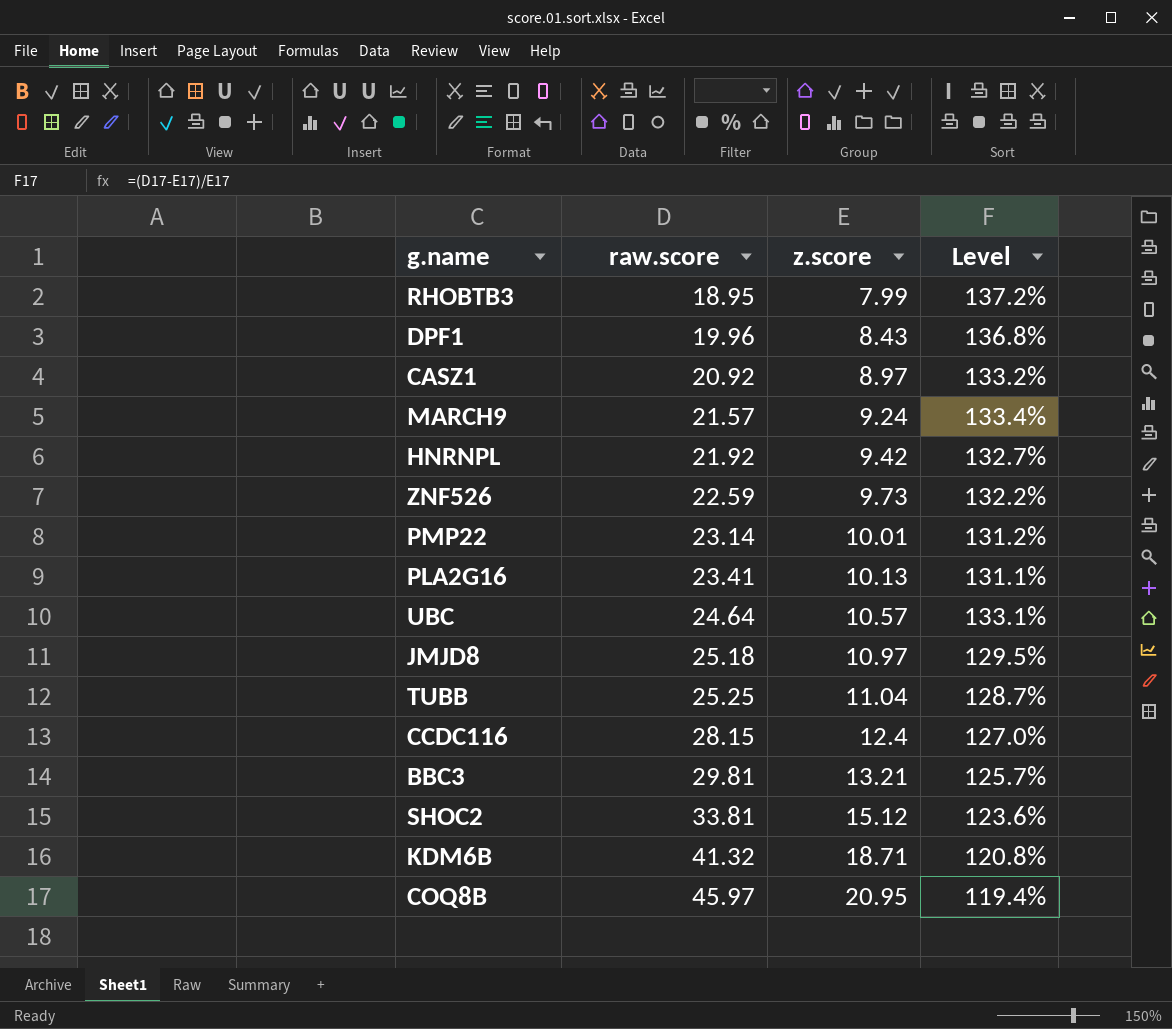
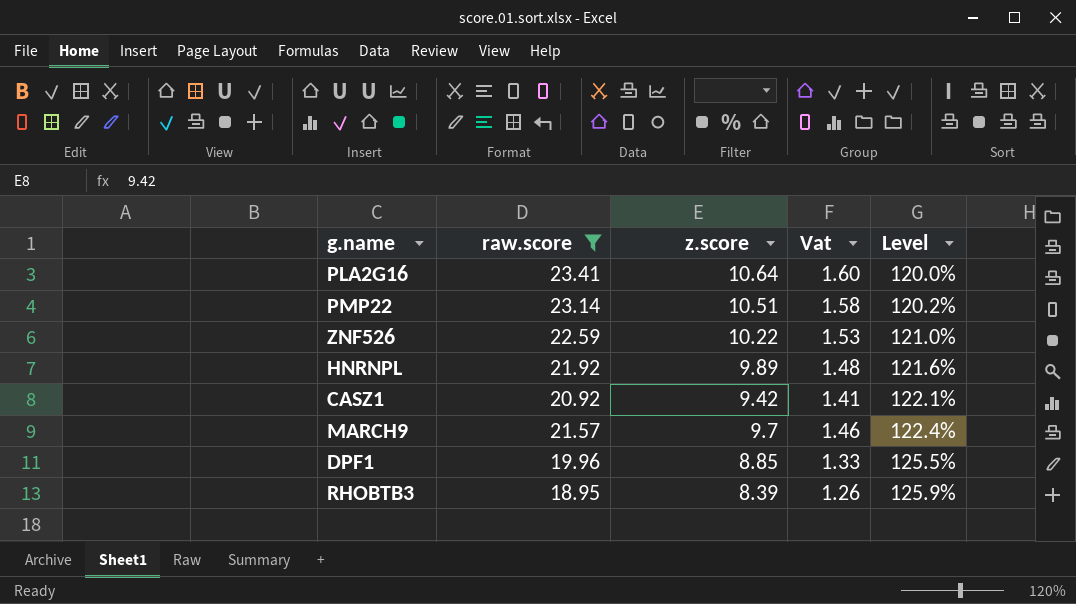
filter: none -> raw.score <= 23.41
row order: raw.score ascending -> Level ascending
column Vat | formula: none -> [z.score] * 0.15
PLA2G16 | z.score: 10.13 -> 10.64
PLA2G16 | Level: 131.1% -> 120.0%
PMP22 | z.score: 10.01 -> 10.51
PMP22 | Level: 131.2% -> 120.2%
ZNF526 | z.score: 9.73 -> 10.22
ZNF526 | Level: 132.2% -> 121.0%
HNRNPL | z.score: 9.42 -> 9.89
HNRNPL | Level: 132.7% -> 121.6%
CASZ1 | z.score: 8.97 -> 9.42
CASZ1 | Level: 133.2% -> 122.1%
MARCH9 | z.score: 9.24 -> 9.7
MARCH9 | Level: 133.4% -> 122.4%
DPF1 | z.score: 8.43 -> 8.85
DPF1 | Level: 136.8% -> 125.5%
RHOBTB3 | z.score: 7.99 -> 8.39
RHOBTB3 | Level: 137.2% -> 125.9%

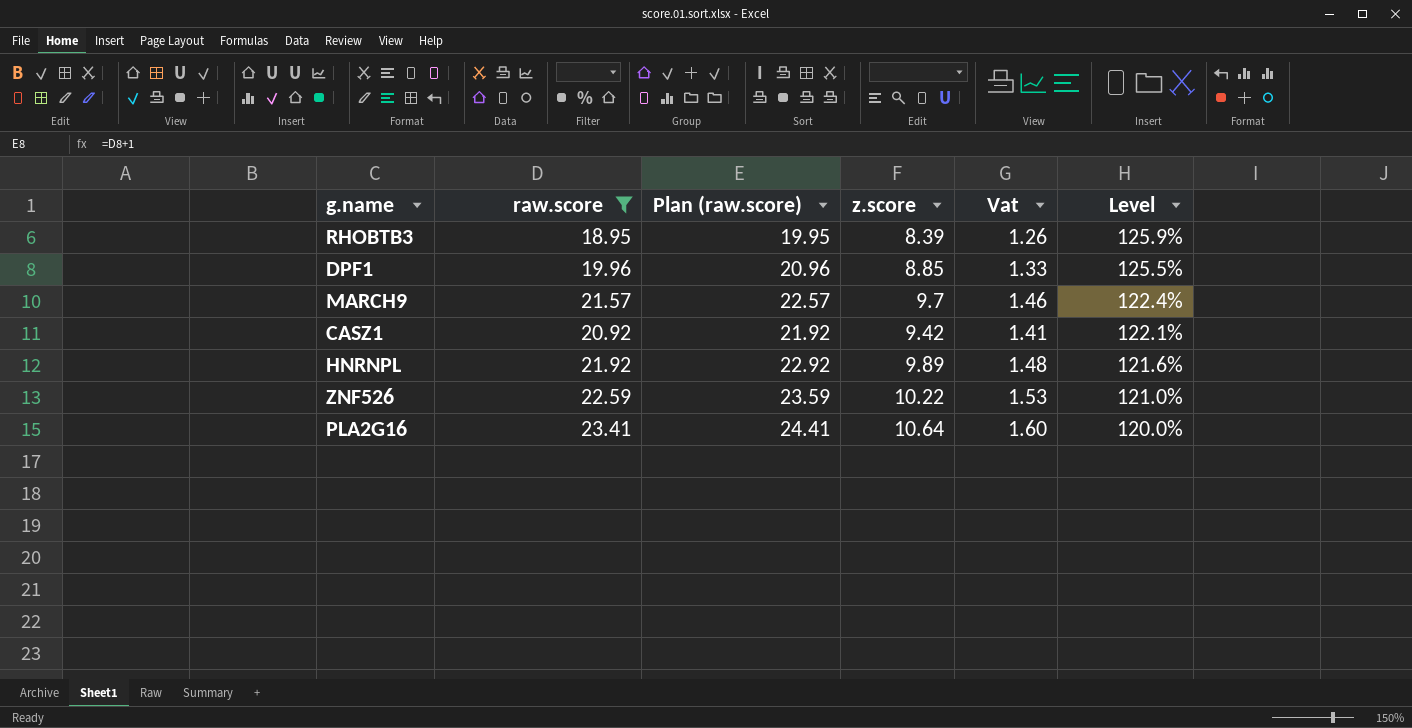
row order: Level ascending -> Level descending
column Plan (raw.score) | formula: none -> [raw.score] + 1
row PMP22: 23.14 | 10.51 | 1.58 | 120.2% -> none

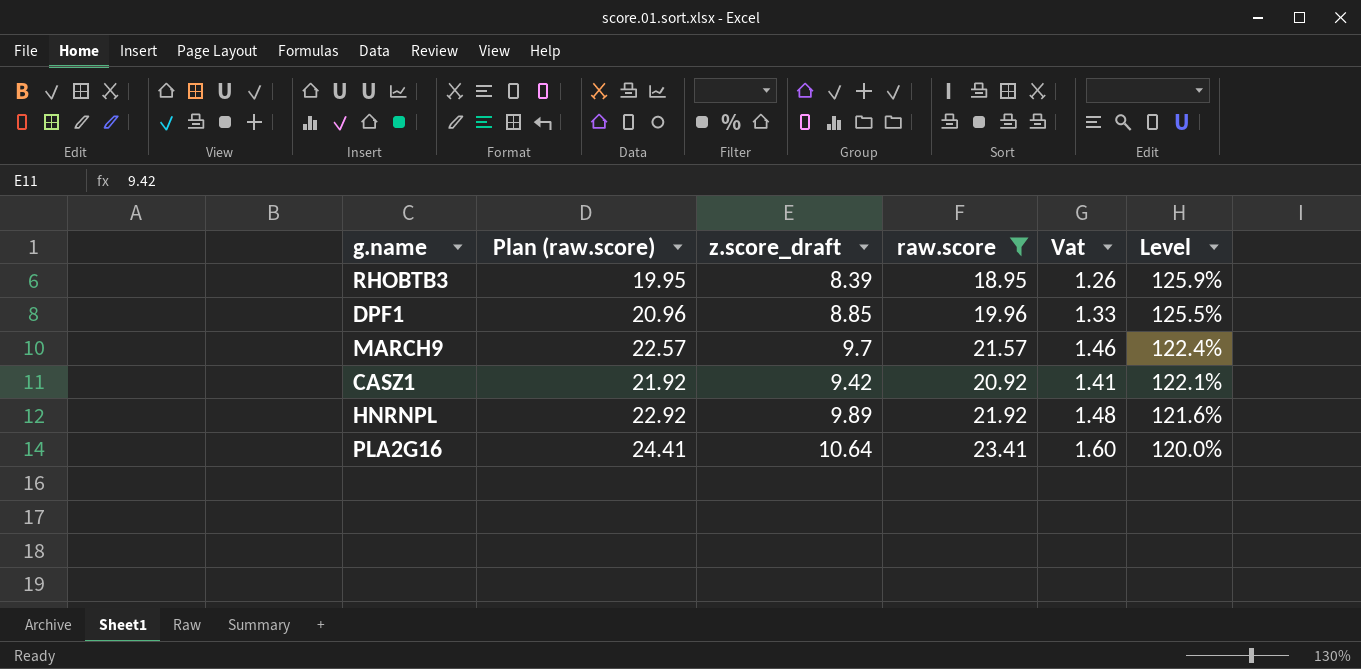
column name: z.score -> z.score_draft
column raw.score | position: 2 -> 4
row ZNF526: 22.59 | 23.59 | 10.22 | 1.53 | 121.0% -> none

